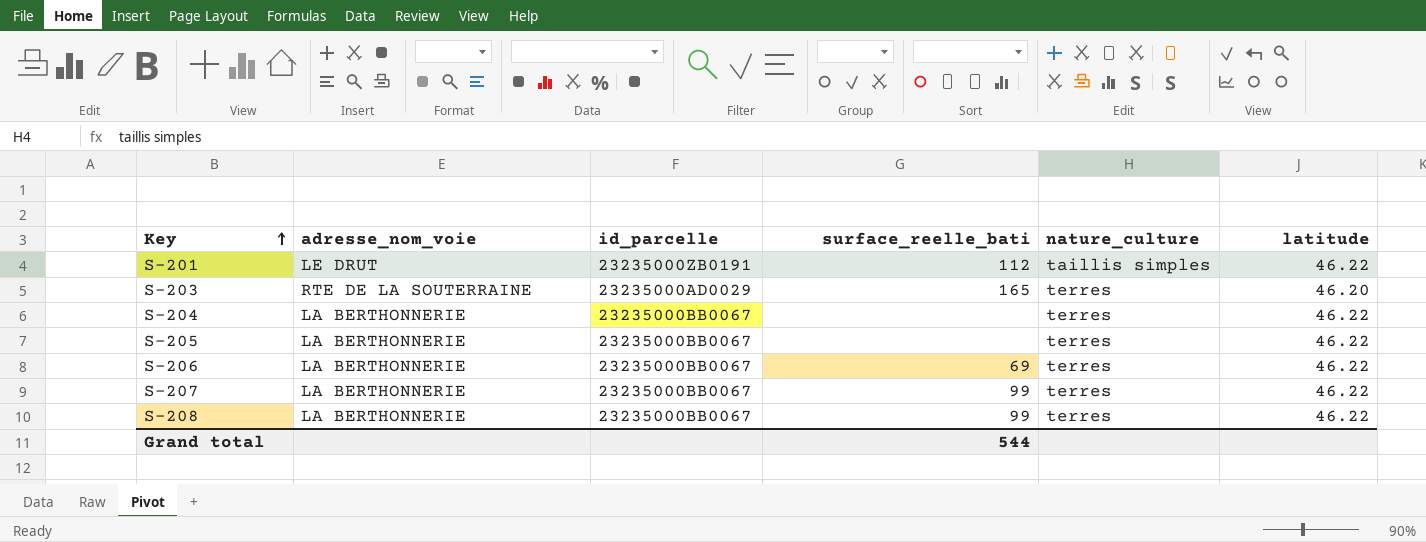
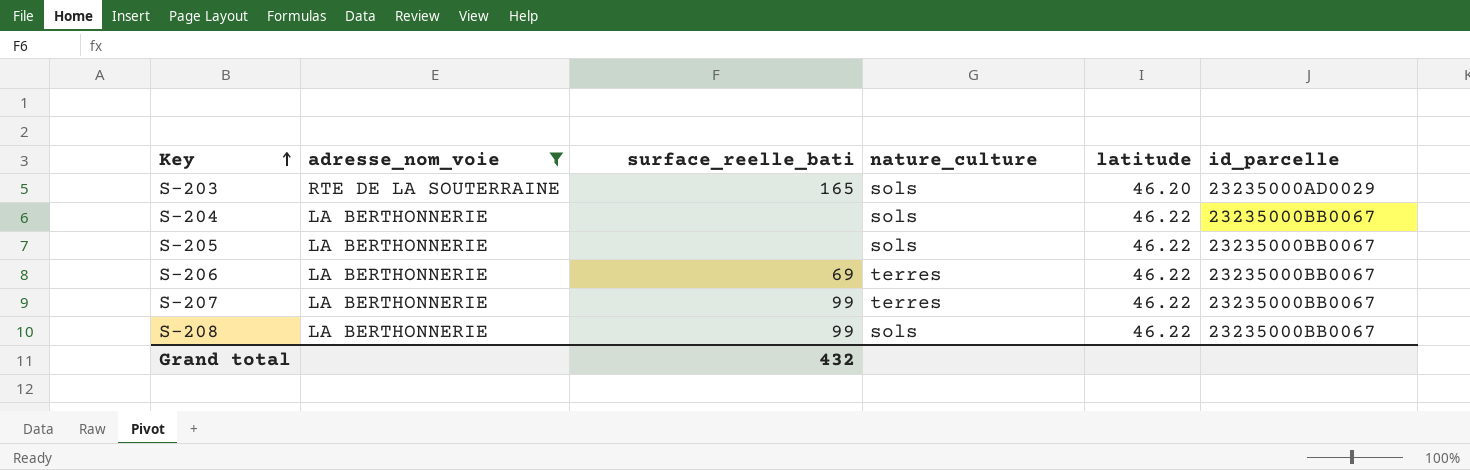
filter: none -> adresse_nom_voie != LE DRUT
column id_parcelle | position: 3 -> 6
S-203 | nature_culture: terres -> sols
S-204 | nature_culture: terres -> sols
S-205 | nature_culture: terres -> sols
S-208 | nature_culture: terres -> sols
Grand total | surface_reelle_bati: 544 -> 432

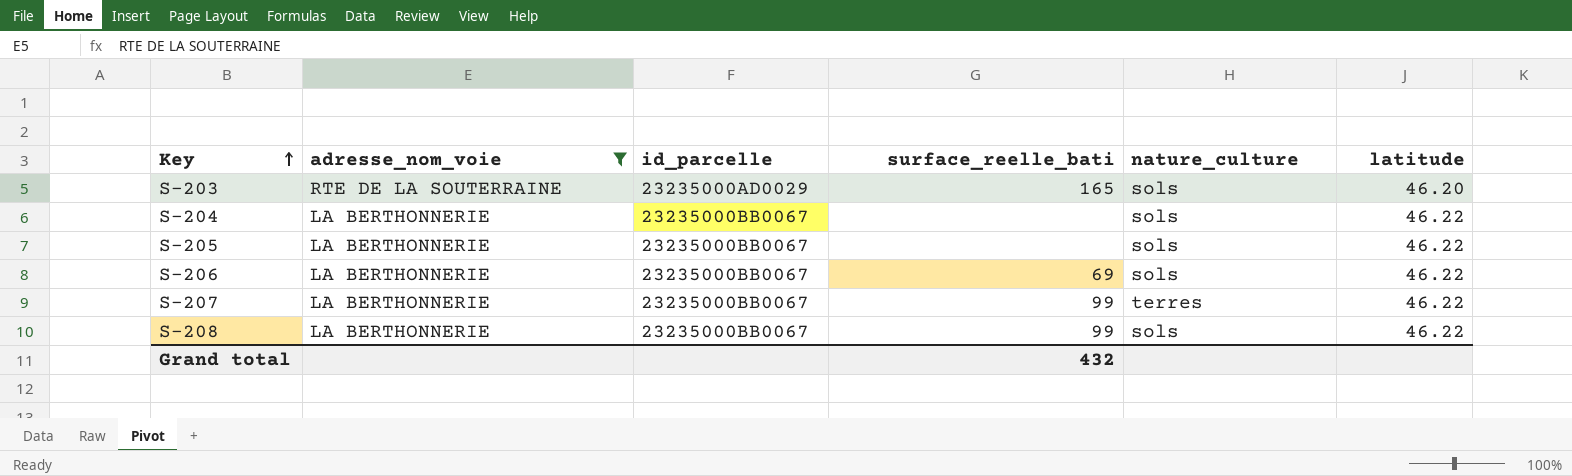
column id_parcelle | position: 6 -> 3
S-206 | nature_culture: terres -> sols

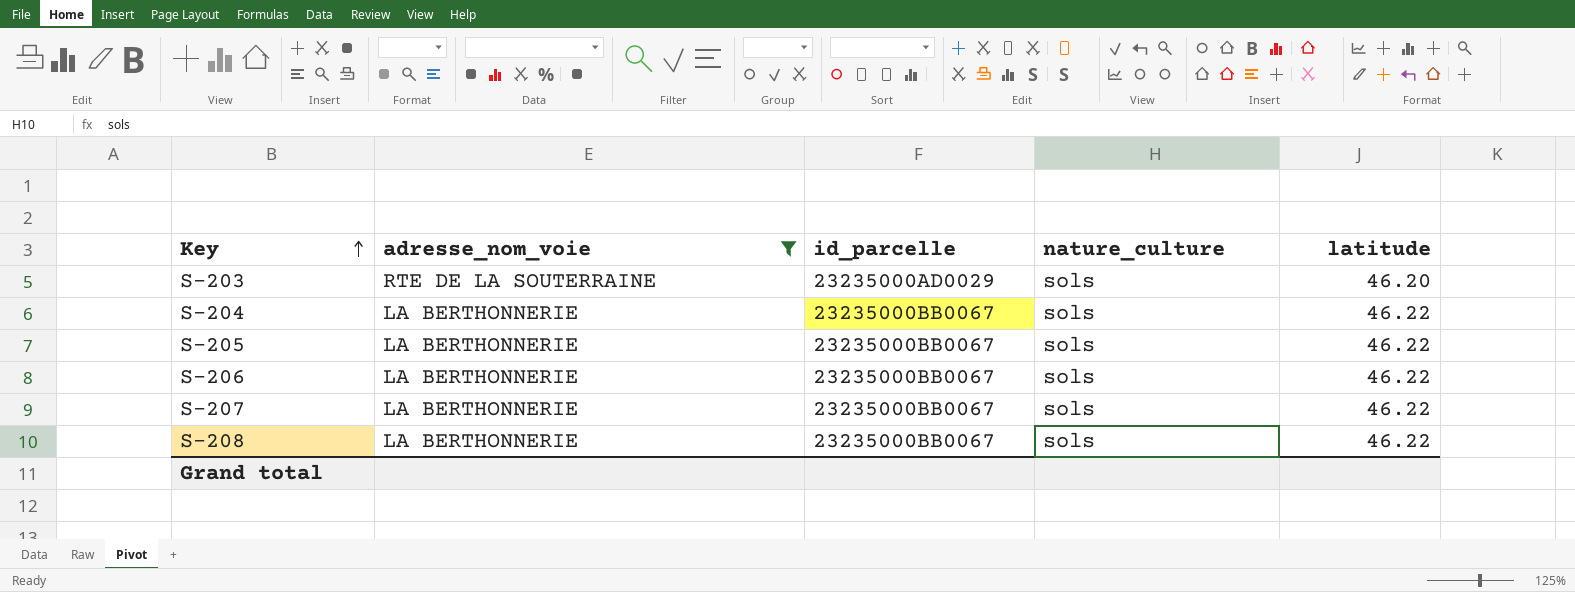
column surface_reelle_bati | position: 4 -> none
S-207 | nature_culture: terres -> sols

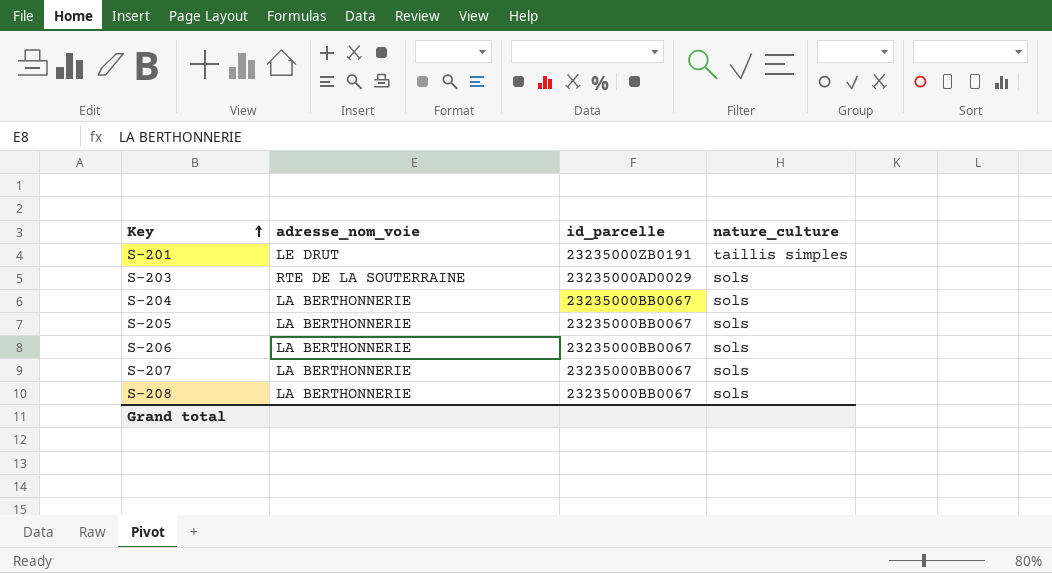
filter: adresse_nom_voie != LE DRUT -> none
column latitude | position: 5 -> none

